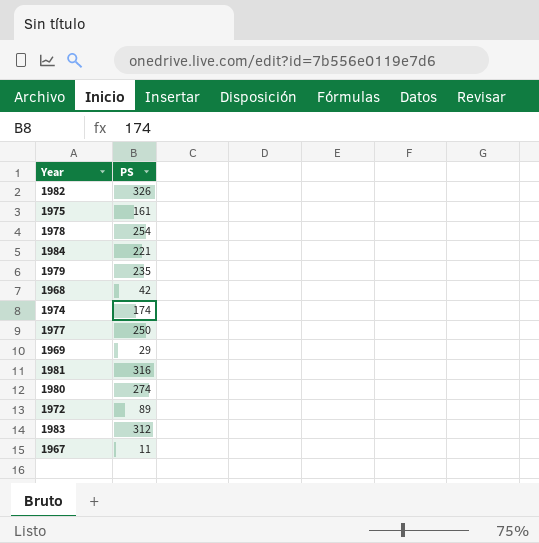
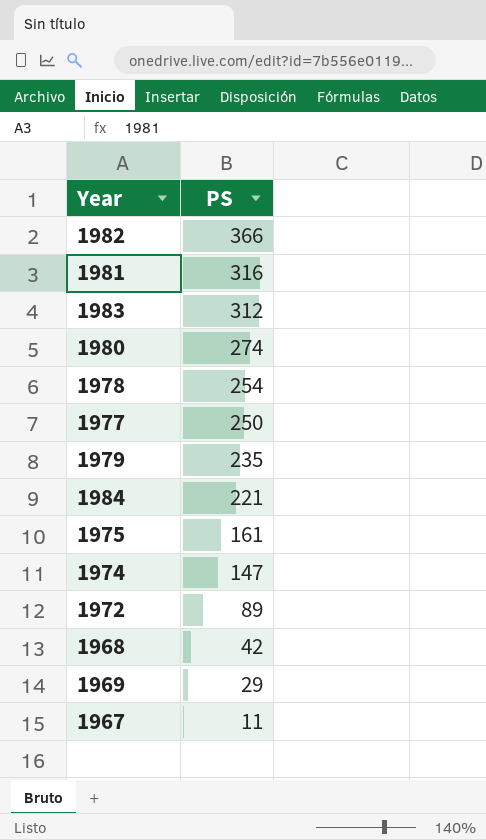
row order: none -> PS descending
1982 | PS: 326 -> 366
1974 | PS: 174 -> 147

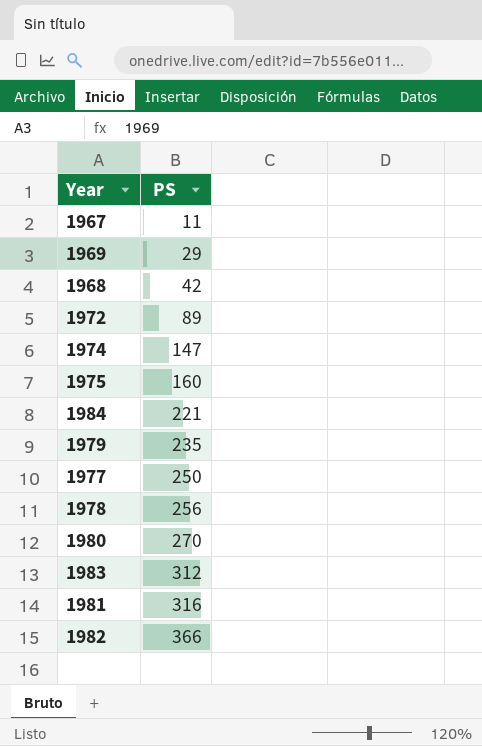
row order: PS descending -> PS ascending
1975 | PS: 161 -> 160
1978 | PS: 254 -> 256
1980 | PS: 274 -> 270

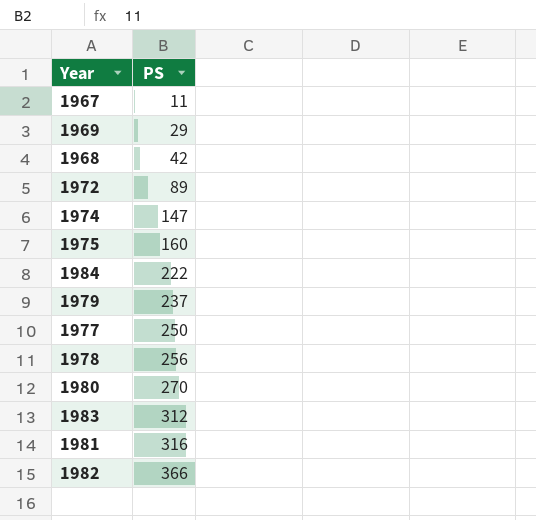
1984 | PS: 221 -> 222
1979 | PS: 235 -> 237

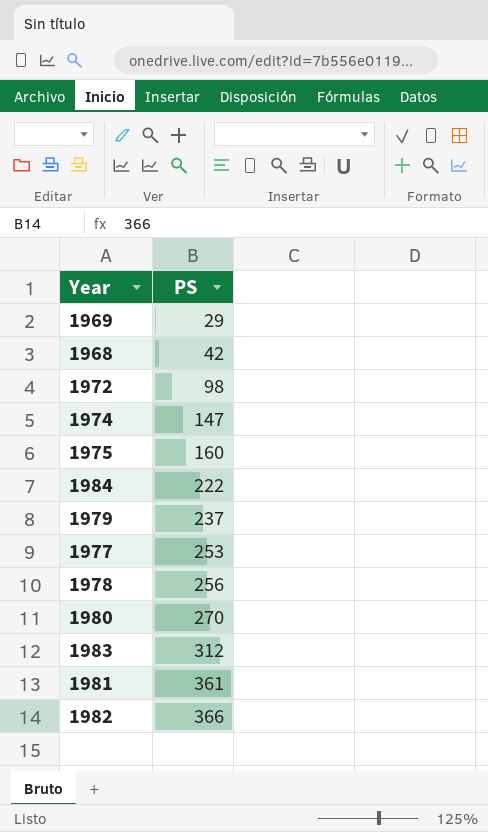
row 1967: 11 -> none
1972 | PS: 89 -> 98
1977 | PS: 250 -> 253
1981 | PS: 316 -> 361

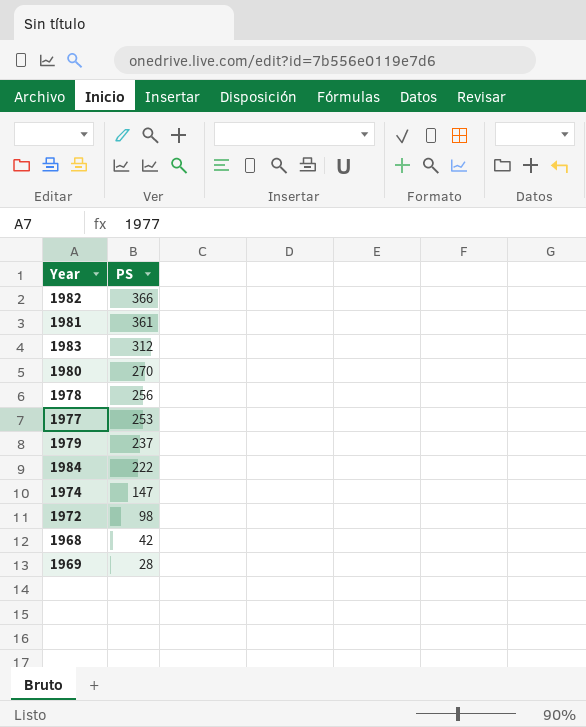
row order: PS ascending -> PS descending
row 1975: 160 -> none
1969 | PS: 29 -> 28

